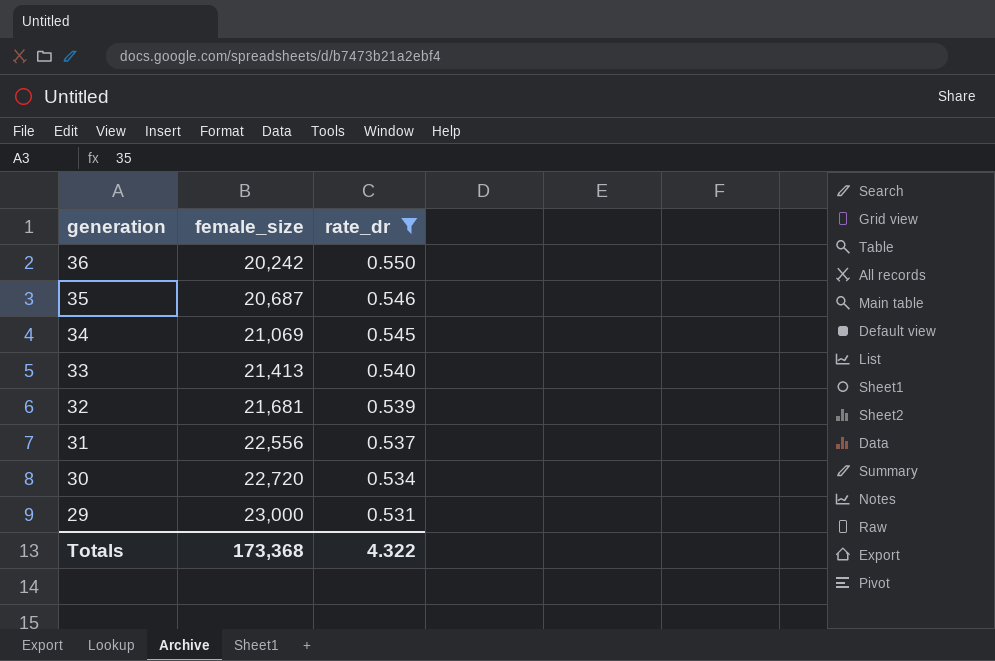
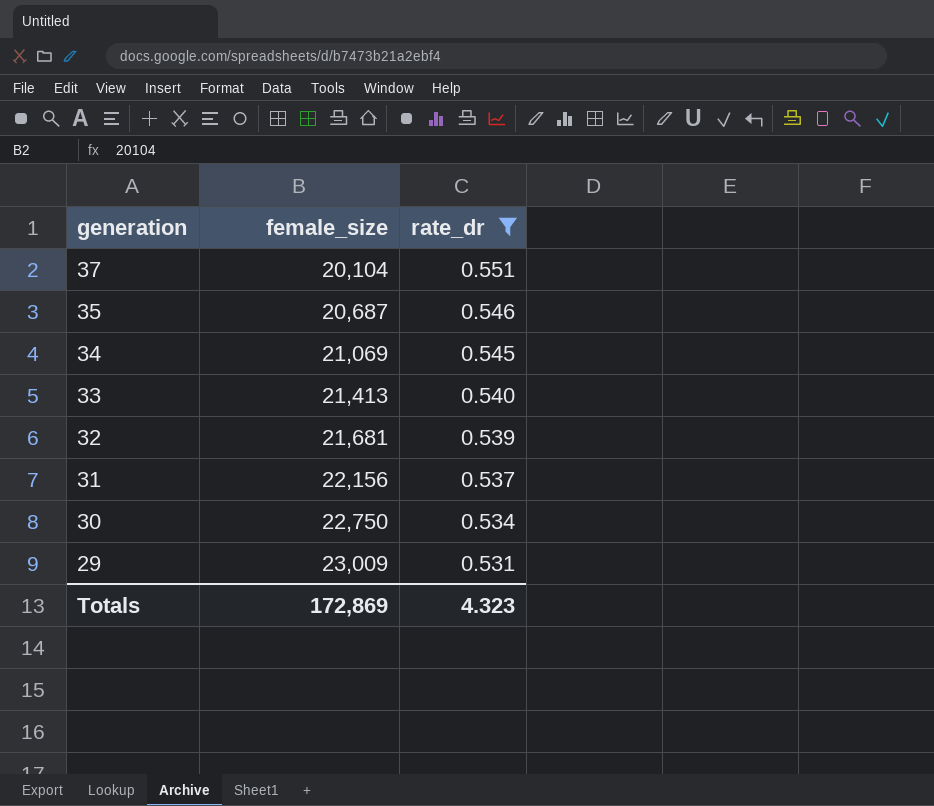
row 36: 20,242 | 0.550 -> none
row 37: none -> 20,104 | 0.551
31 | female_size: 22,556 -> 22,156
30 | female_size: 22,720 -> 22,750
29 | female_size: 23,000 -> 23,009
Totals | female_size: 173,368 -> 172,869
Totals | rate_dr: 4.322 -> 4.323

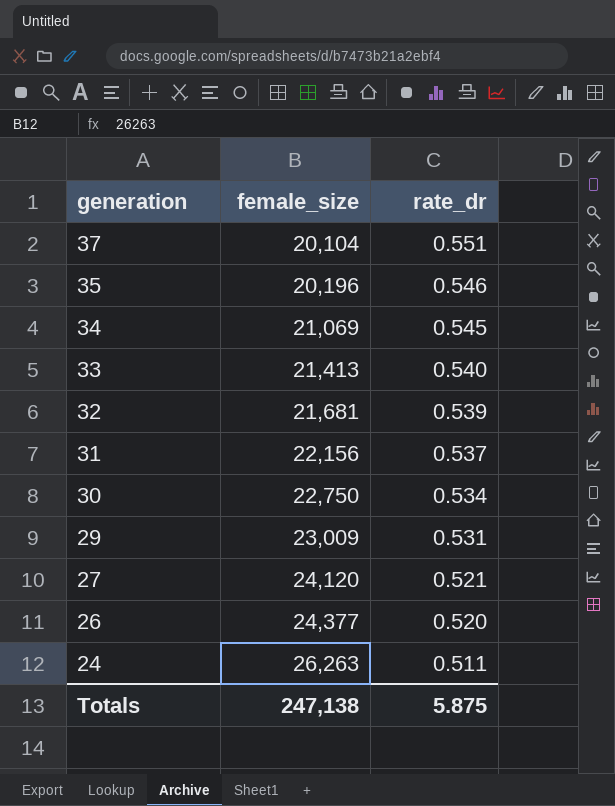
filter: rate_dr >= 0.531 -> none
35 | female_size: 20,687 -> 20,196
Totals | female_size: 172,869 -> 247,138
Totals | rate_dr: 4.323 -> 5.875

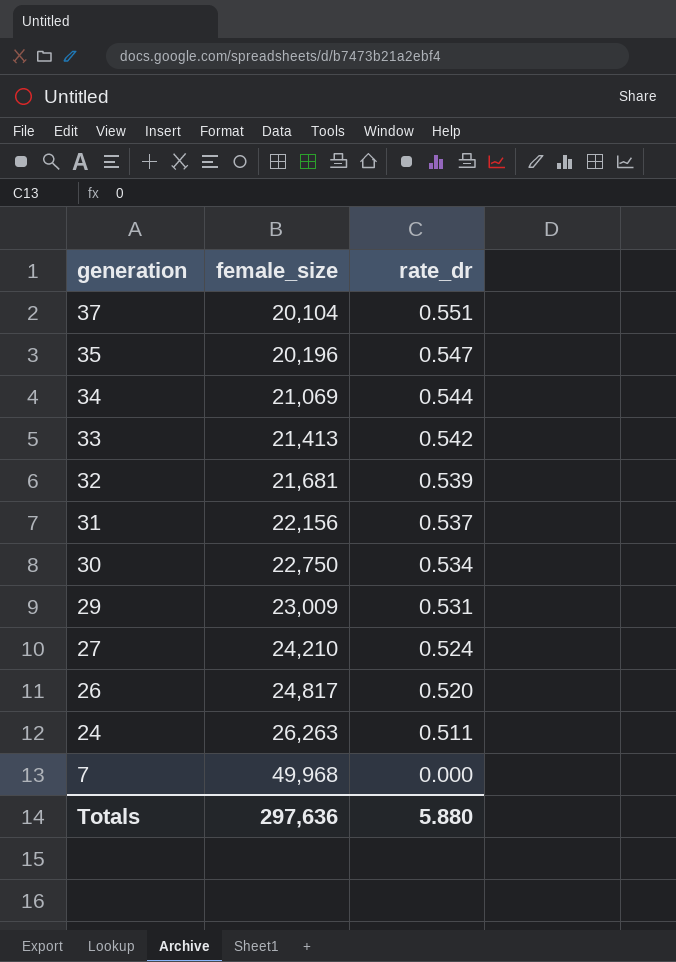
35 | rate_dr: 0.546 -> 0.547
34 | rate_dr: 0.545 -> 0.544
33 | rate_dr: 0.540 -> 0.542
27 | female_size: 24,120 -> 24,210
27 | rate_dr: 0.521 -> 0.524
26 | female_size: 24,377 -> 24,817
row 7: none -> 49,968 | 0.000
Totals | female_size: 247,138 -> 297,636
Totals | rate_dr: 5.875 -> 5.880

